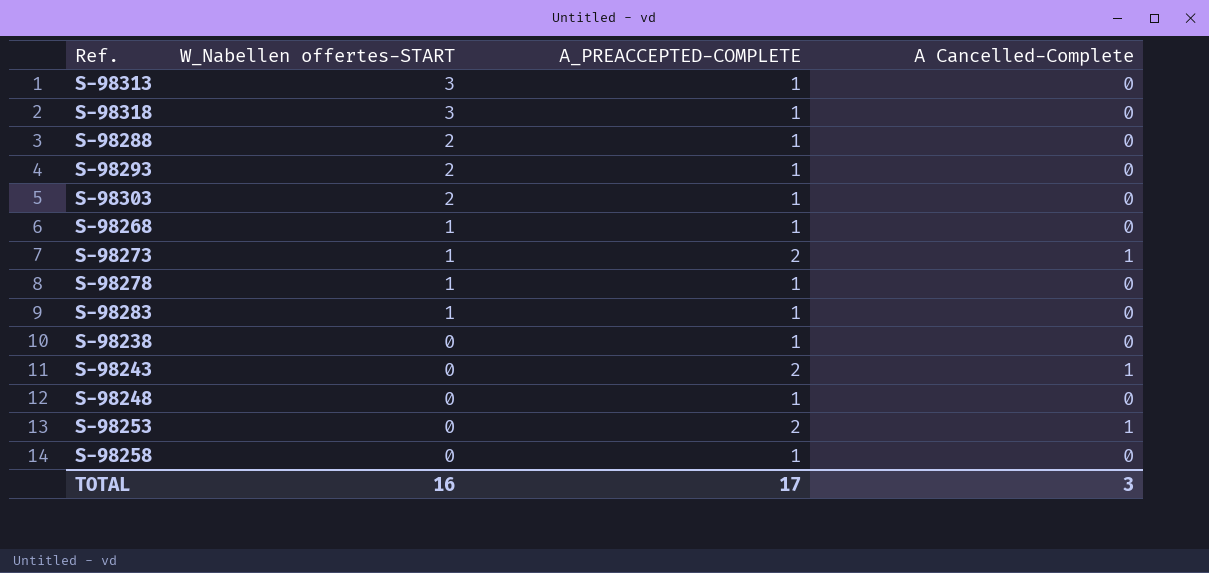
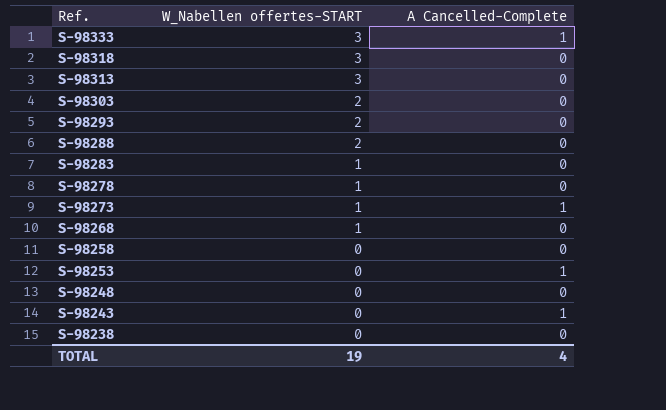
row order: W_Nabellen offertes-START descending -> Ref. descending
column A_PREACCEPTED-COMPLETE | position: 3 -> none
row S-98333: none -> 3 | 1
TOTAL | W_Nabellen offertes-START: 16 -> 19
TOTAL | A Cancelled-Complete: 3 -> 4

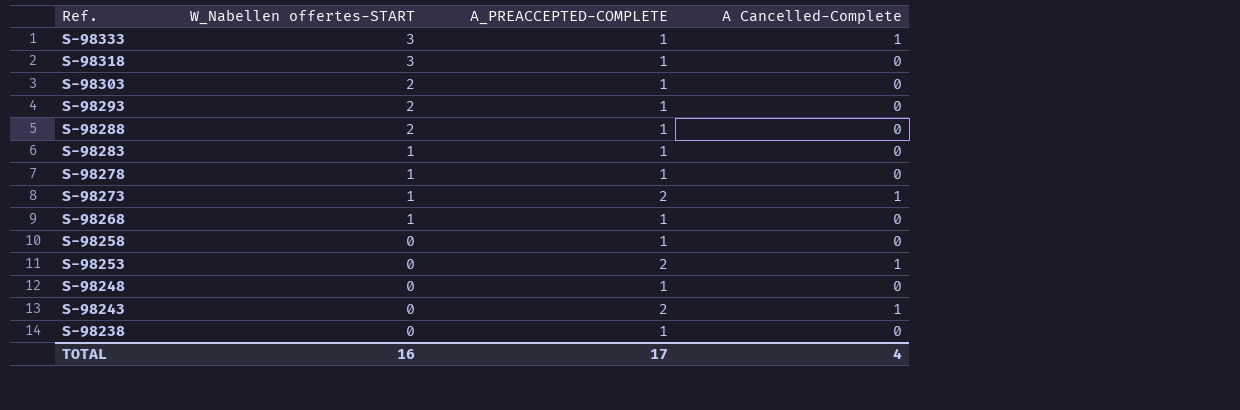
column A_PREACCEPTED-COMPLETE | position: none -> 3
row S-98313: 3 | 0 -> none
TOTAL | W_Nabellen offertes-START: 19 -> 16

